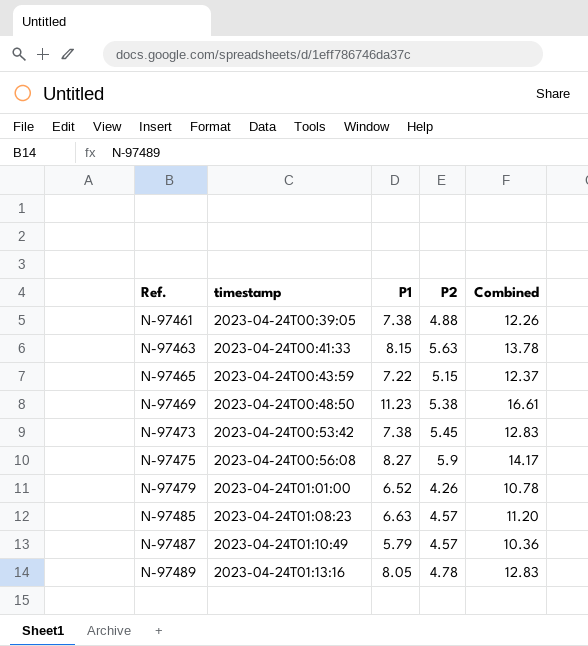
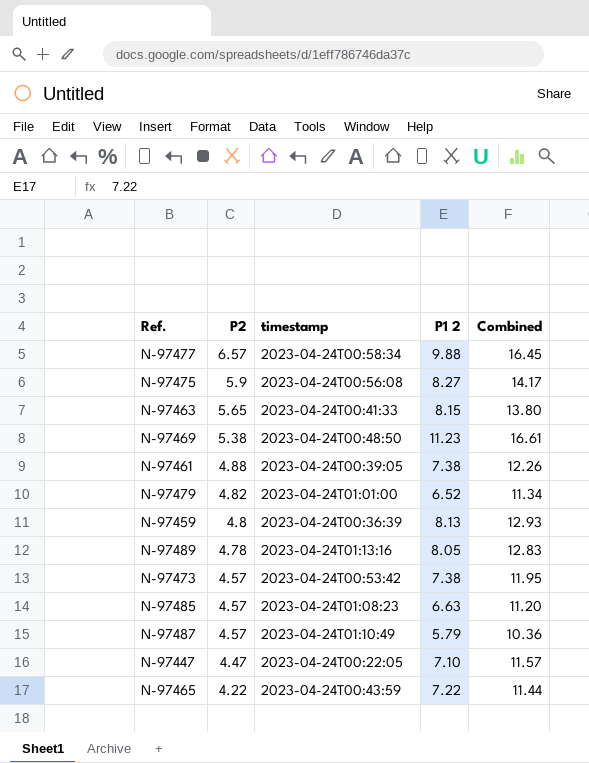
row order: Ref. ascending -> P2 descending
column P2 | position: 4 -> 2
column name: P1 -> P1 2
row N-97477: none -> 6.57 | 2023-04-24T00:58:34 | 9.88 | 16.45
N-97463 | P2: 5.63 -> 5.65
N-97463 | Combined: 13.78 -> 13.80
N-97479 | P2: 4.26 -> 4.82
N-97479 | Combined: 10.78 -> 11.34
row N-97459: none -> 4.8 | 2023-04-24T00:36:39 | 8.13 | 12.93
N-97473 | P2: 5.45 -> 4.57
N-97473 | Combined: 12.83 -> 11.95
row N-97447: none -> 4.47 | 2023-04-24T00:22:05 | 7.10 | 11.57
N-97465 | P2: 5.15 -> 4.22
N-97465 | Combined: 12.37 -> 11.44

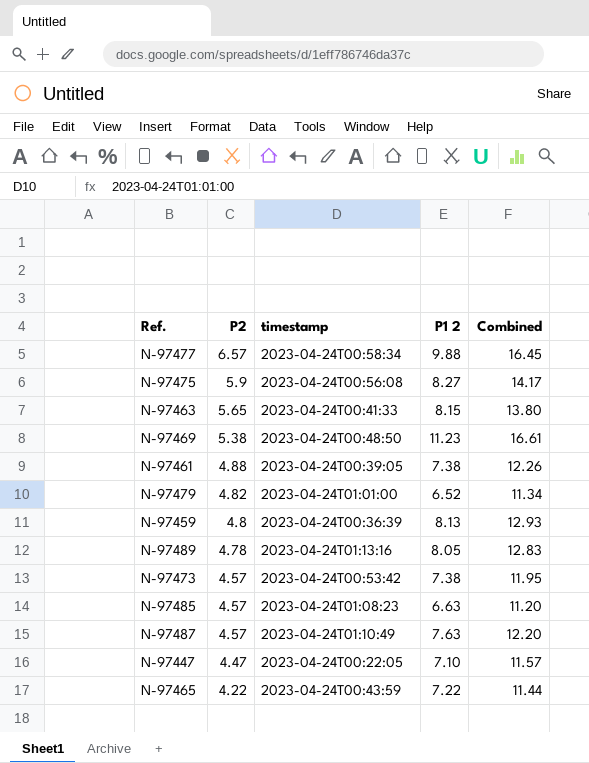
N-97487 | P1 2: 5.79 -> 7.63
N-97487 | Combined: 10.36 -> 12.20

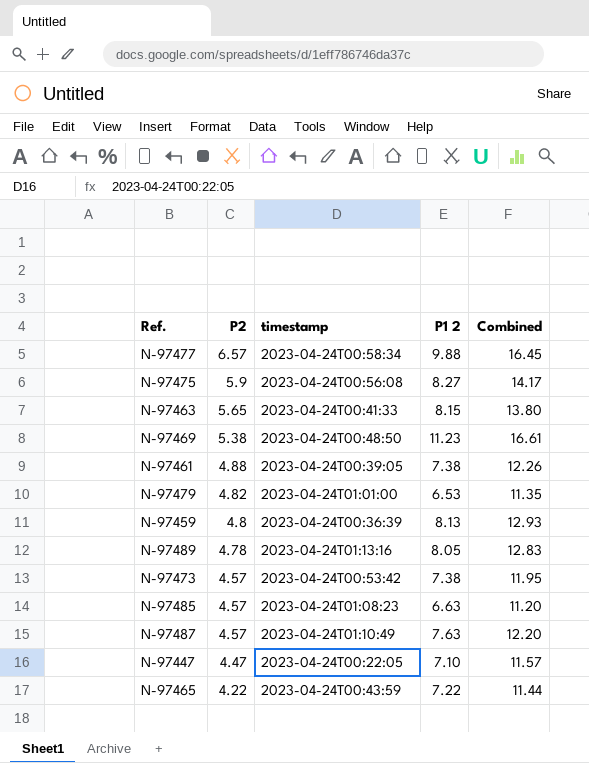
N-97479 | P1 2: 6.52 -> 6.53
N-97479 | Combined: 11.34 -> 11.35

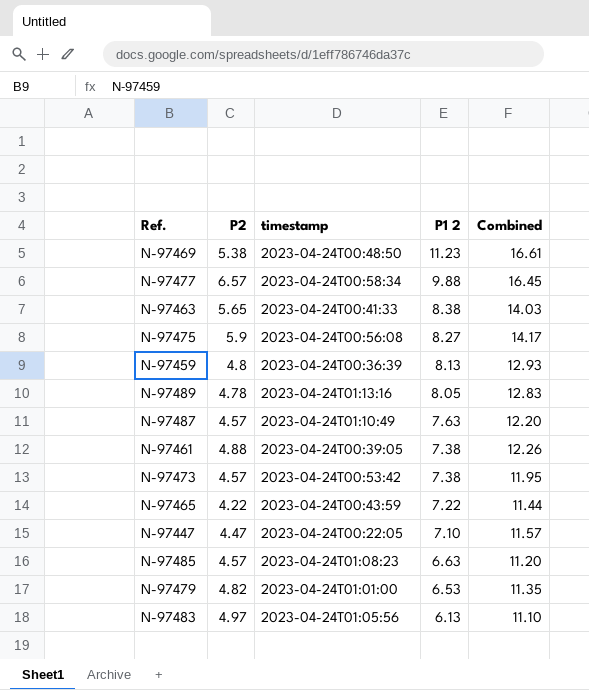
row order: P2 descending -> P1 2 descending
N-97463 | P1 2: 8.15 -> 8.38
N-97463 | Combined: 13.80 -> 14.03
row N-97483: none -> 4.97 | 2023-04-24T01:05:56 | 6.13 | 11.10

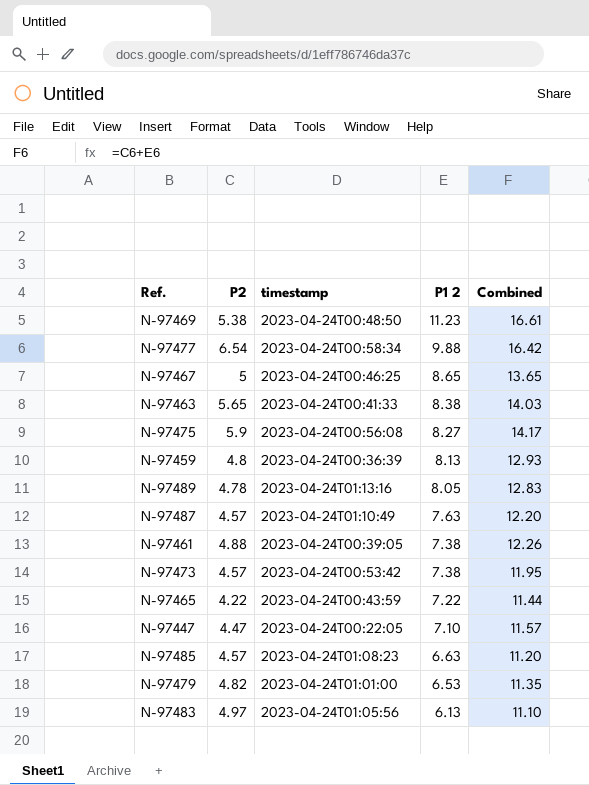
N-97477 | P2: 6.57 -> 6.54
N-97477 | Combined: 16.45 -> 16.42
row N-97467: none -> 5 | 2023-04-24T00:46:25 | 8.65 | 13.65

